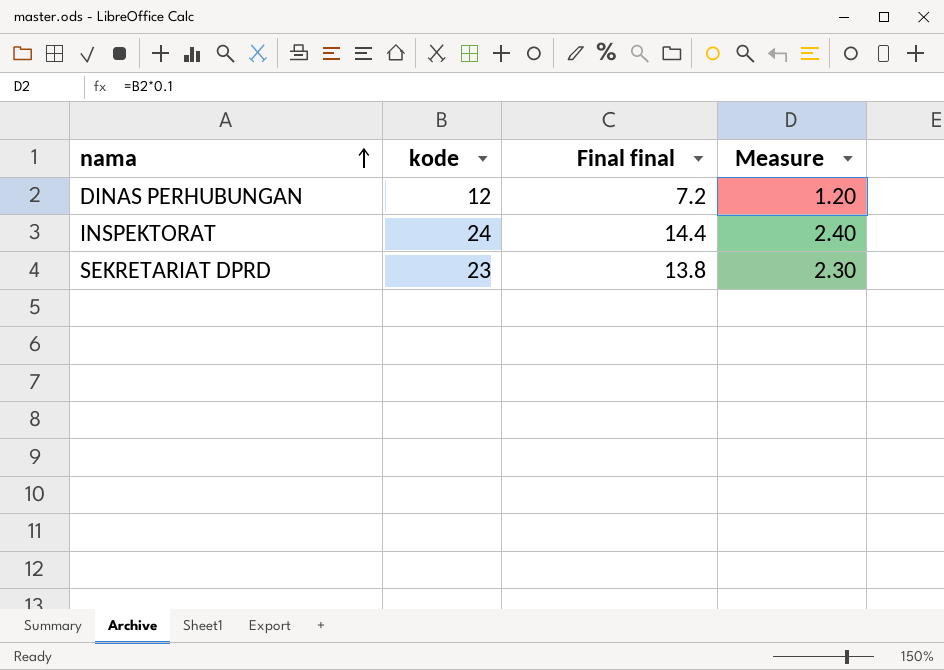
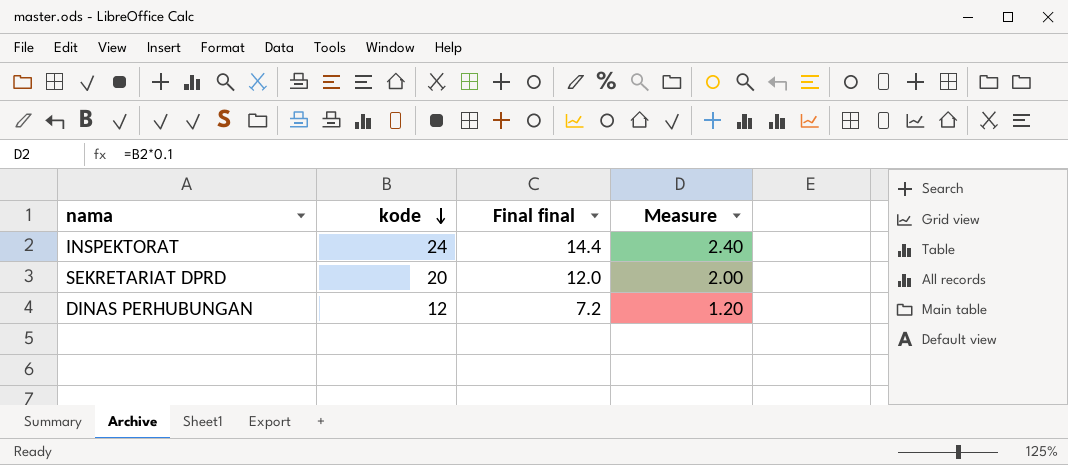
row order: nama ascending -> kode descending
SEKRETARIAT DPRD | kode: 23 -> 20
SEKRETARIAT DPRD | Final final: 13.8 -> 12.0
SEKRETARIAT DPRD | Measure: 2.30 -> 2.00

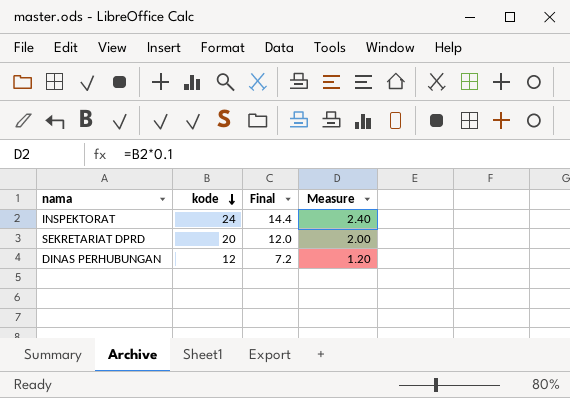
column name: Final final -> Final

